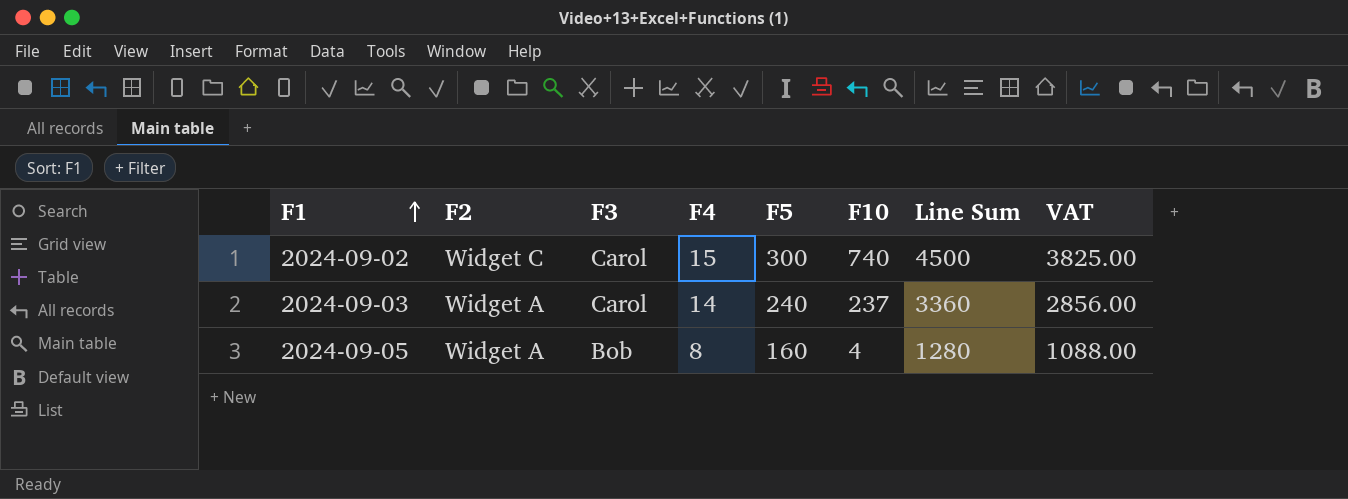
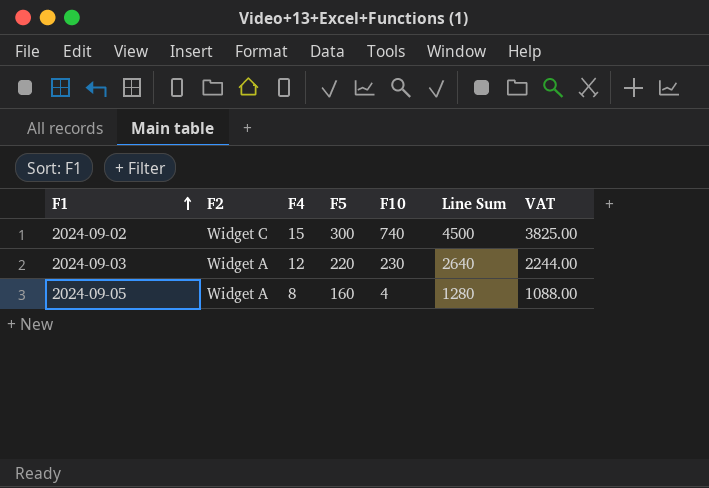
column F3 | position: 3 -> none
2024-09-03 | F4: 14 -> 12
2024-09-03 | F5: 240 -> 220
2024-09-03 | F10: 237 -> 230
2024-09-03 | Line Sum: 3360 -> 2640
2024-09-03 | VAT: 2856.00 -> 2244.00

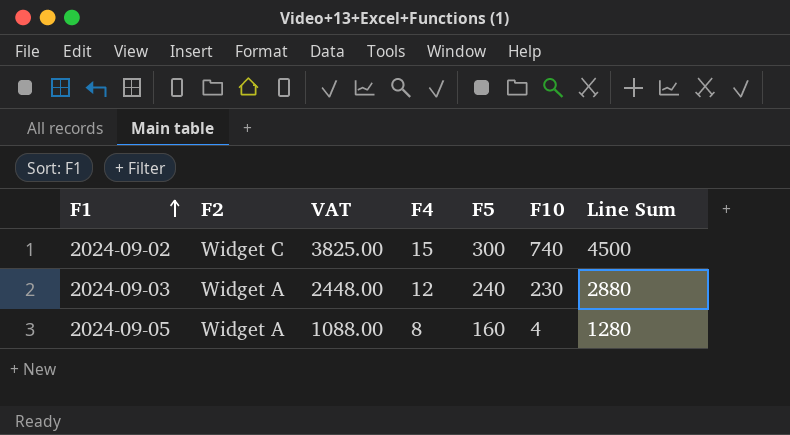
column VAT | position: 7 -> 3
2024-09-03 | VAT: 2244.00 -> 2448.00
2024-09-03 | F5: 220 -> 240
2024-09-03 | Line Sum: 2640 -> 2880

